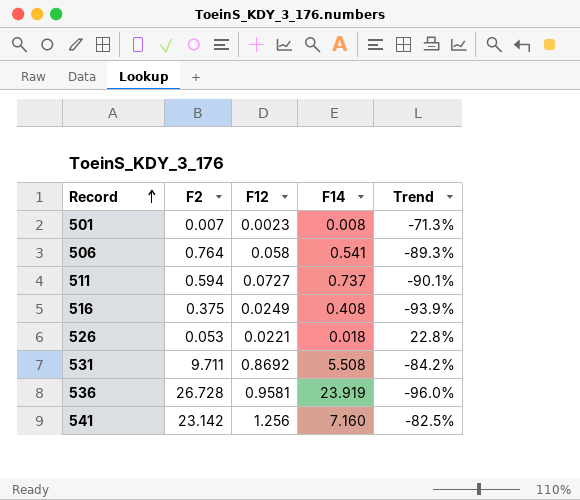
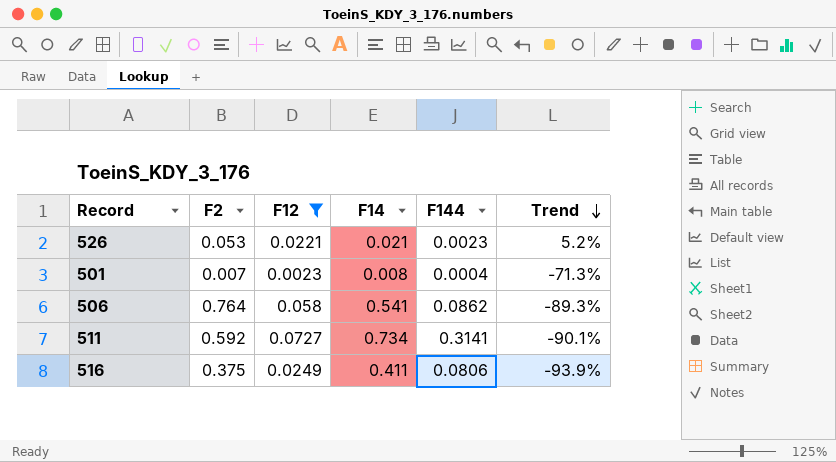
filter: none -> F12 <= 0.0727
row order: Record ascending -> Trend descending
column F144 | position: none -> 5
526 | F14: 0.018 -> 0.021
526 | Trend: 22.8% -> 5.2%
511 | F2: 0.594 -> 0.592
511 | F14: 0.737 -> 0.734
516 | F14: 0.408 -> 0.411

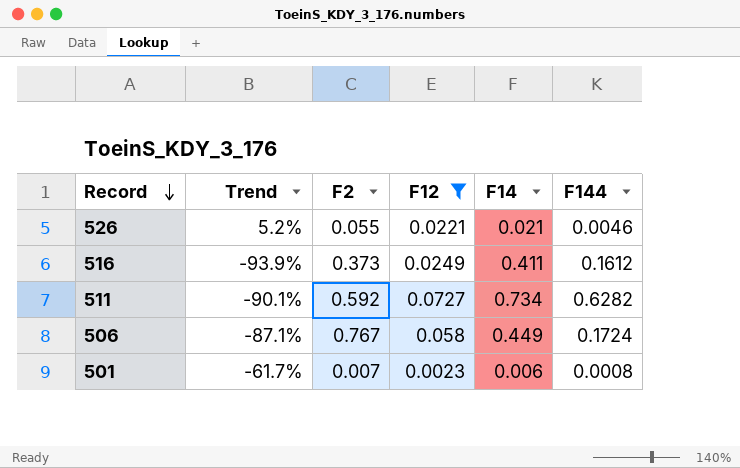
row order: Trend descending -> Record descending
column Trend | position: 6 -> 2
526 | F2: 0.053 -> 0.055
526 | F144: 0.0023 -> 0.0046
516 | F2: 0.375 -> 0.373
516 | F144: 0.0806 -> 0.1612
511 | F144: 0.3141 -> 0.6282
506 | Trend: -89.3% -> -87.1%
506 | F2: 0.764 -> 0.767
506 | F14: 0.541 -> 0.449
506 | F144: 0.0862 -> 0.1724
501 | Trend: -71.3% -> -61.7%
501 | F14: 0.008 -> 0.006
501 | F144: 0.0004 -> 0.0008

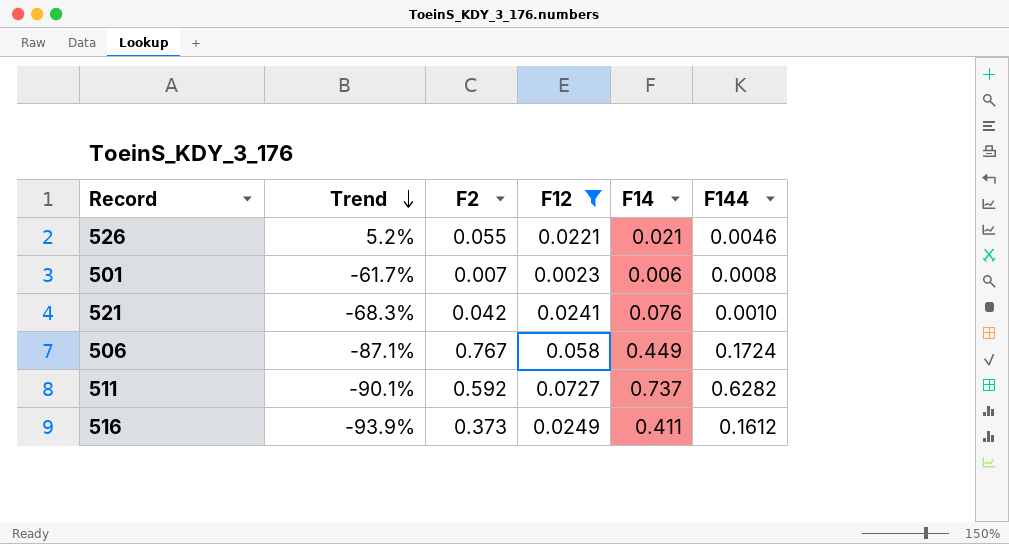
row order: Record descending -> Trend descending
row 521: none -> -68.3% | 0.042 | 0.0241 | 0.076 | 0.0010
511 | F14: 0.734 -> 0.737

